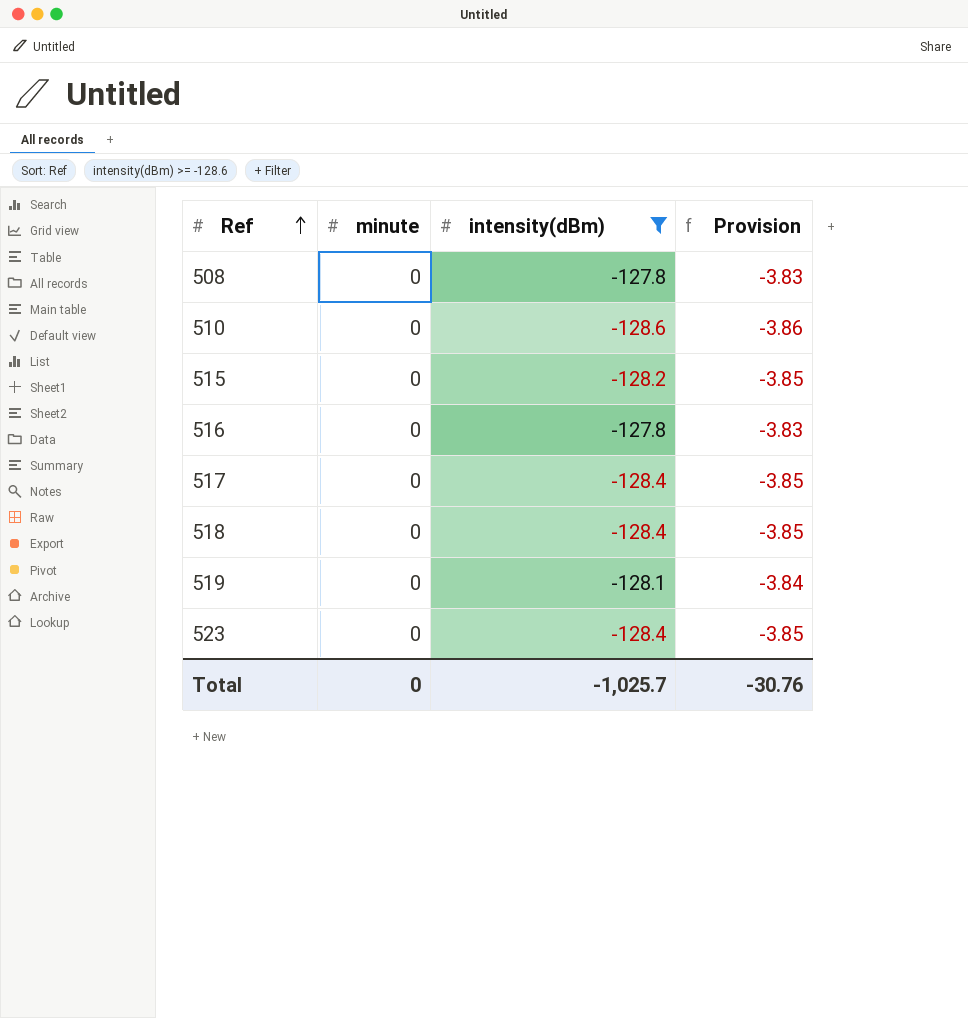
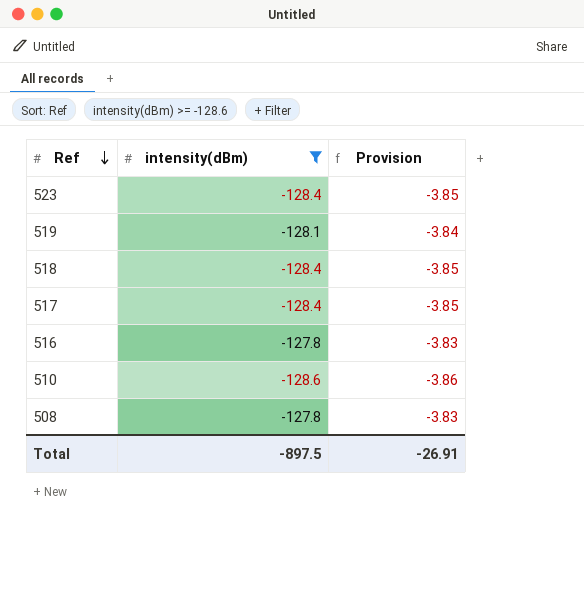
row order: Ref ascending -> Ref descending
column minute | position: 2 -> none
row 515: 0 | -128.2 | -3.85 -> none
Total | intensity(dBm): -1,025.7 -> -897.5
Total | Provision: -30.76 -> -26.91

